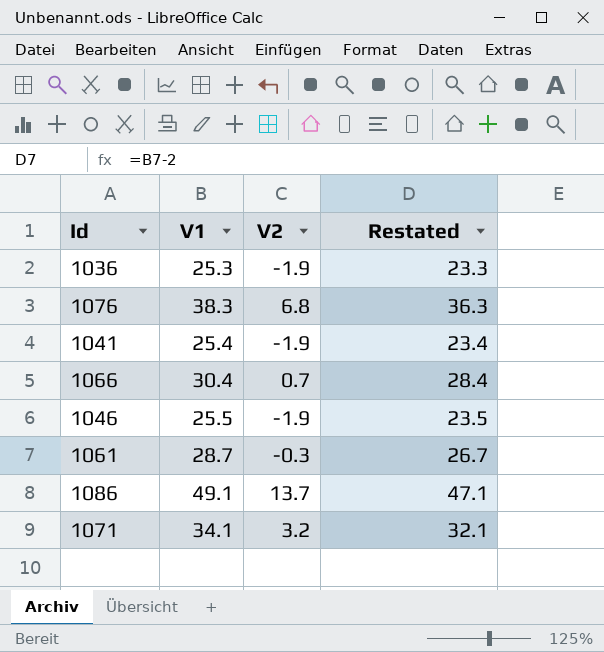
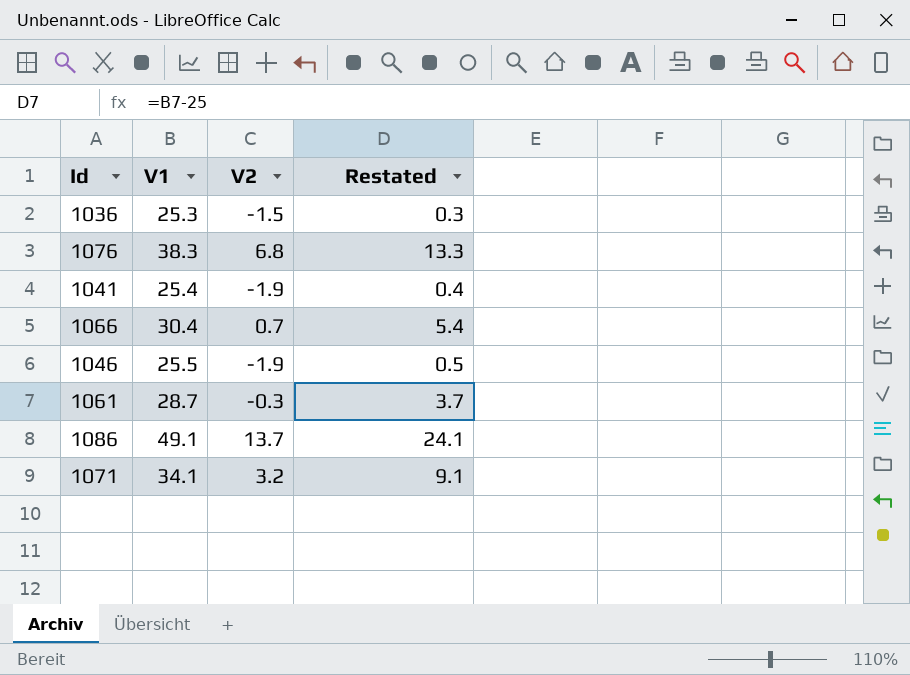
column Restated | formula: [V1] - 2 -> [V1] - 25
1036 | V2: -1.9 -> -1.5

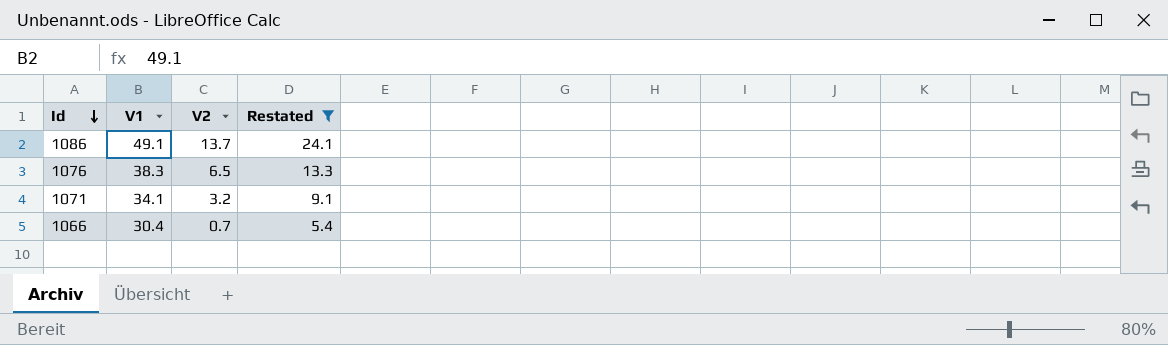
filter: none -> Restated >= 5.4
row order: none -> Id descending
1076 | V2: 6.8 -> 6.5

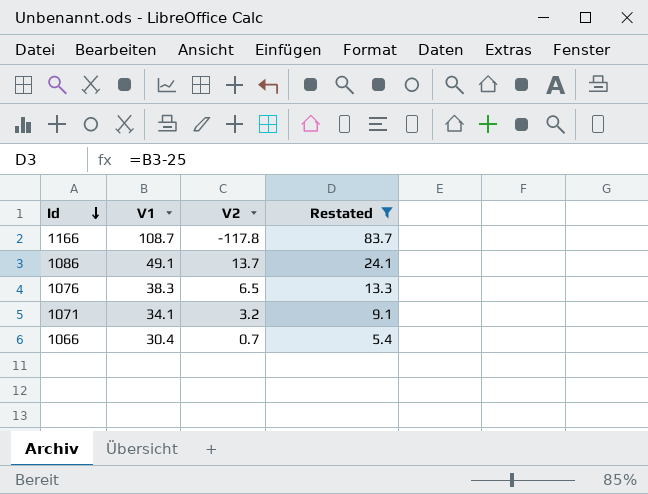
row 1166: none -> 108.7 | -117.8 | 83.7

